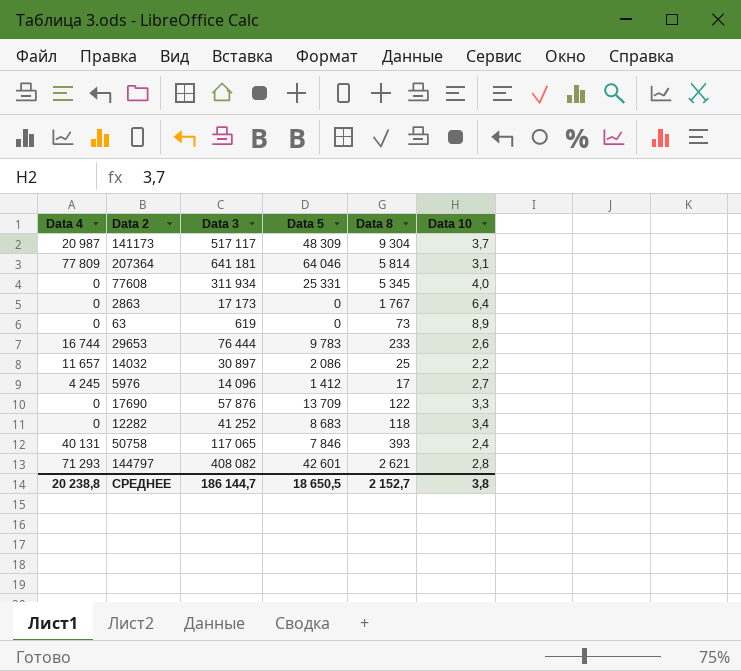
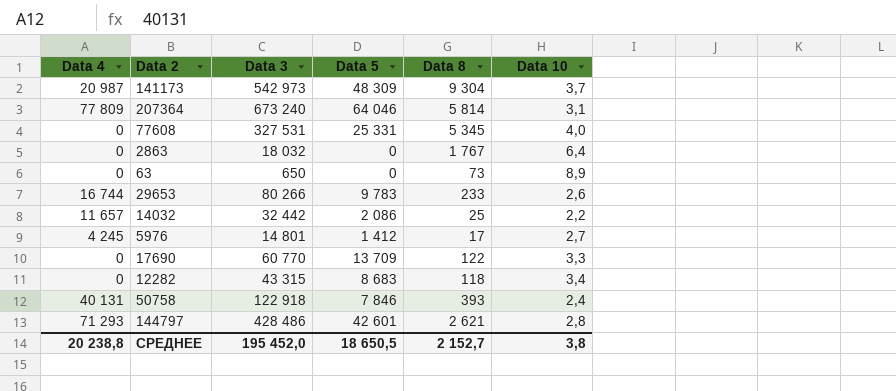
141173 | Data 3: 517 117 -> 542 973
207364 | Data 3: 641 181 -> 673 240
77608 | Data 3: 311 934 -> 327 531
2863 | Data 3: 17 173 -> 18 032
63 | Data 3: 619 -> 650
29653 | Data 3: 76 444 -> 80 266
14032 | Data 3: 30 897 -> 32 442
5976 | Data 3: 14 096 -> 14 801
17690 | Data 3: 57 876 -> 60 770
12282 | Data 3: 41 252 -> 43 315
50758 | Data 3: 117 065 -> 122 918
144797 | Data 3: 408 082 -> 428 486
СРЕДНЕЕ | Data 3: 186 144,7 -> 195 452,0

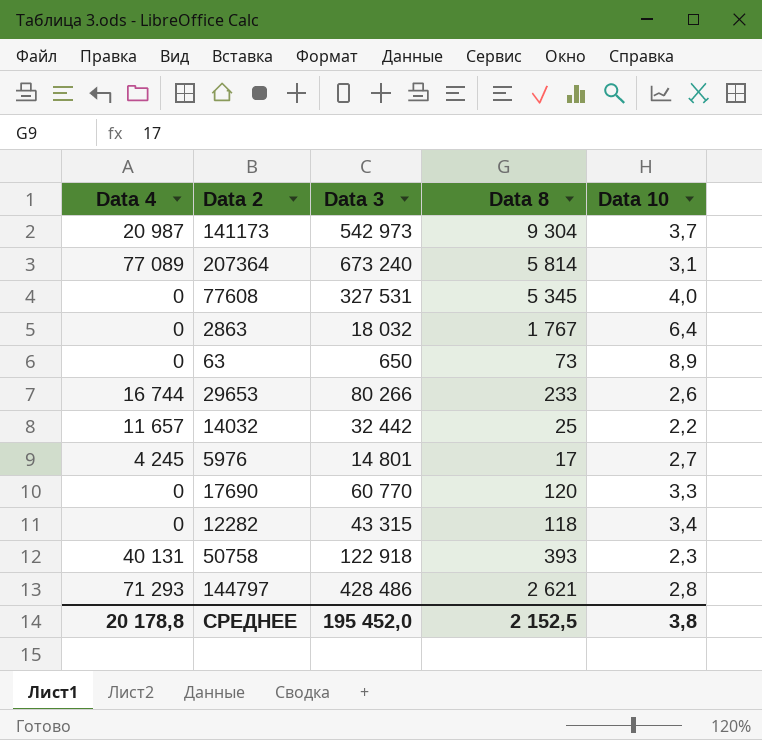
column Data 5 | position: 4 -> none
207364 | Data 4: 77 809 -> 77 089
17690 | Data 8: 122 -> 120
50758 | Data 10: 2,4 -> 2,3
СРЕДНЕЕ | Data 4: 20 238,8 -> 20 178,8
СРЕДНЕЕ | Data 8: 2 152,7 -> 2 152,5

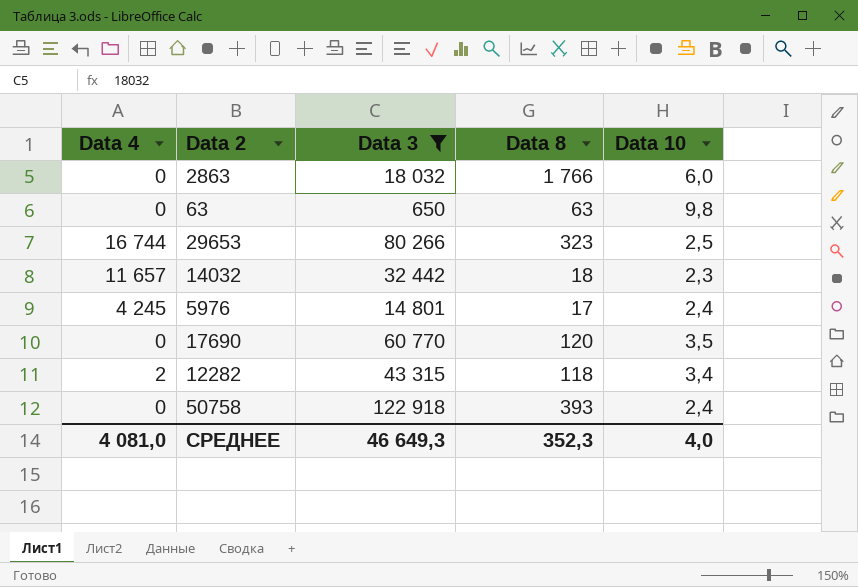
filter: none -> Data 3 <= 122 918
2863 | Data 8: 1 767 -> 1 766
2863 | Data 10: 6,4 -> 6,0
63 | Data 8: 73 -> 63
63 | Data 10: 8,9 -> 9,8
29653 | Data 8: 233 -> 323
29653 | Data 10: 2,6 -> 2,5
14032 | Data 8: 25 -> 18
14032 | Data 10: 2,2 -> 2,3
5976 | Data 10: 2,7 -> 2,4
17690 | Data 10: 3,3 -> 3,5
12282 | Data 4: 0 -> 2
50758 | Data 4: 40 131 -> 0
50758 | Data 10: 2,3 -> 2,4
СРЕДНЕЕ | Data 4: 20 178,8 -> 4 081,0
СРЕДНЕЕ | Data 3: 195 452,0 -> 46 649,3
СРЕДНЕЕ | Data 8: 2 152,5 -> 352,3
СРЕДНЕЕ | Data 10: 3,8 -> 4,0

